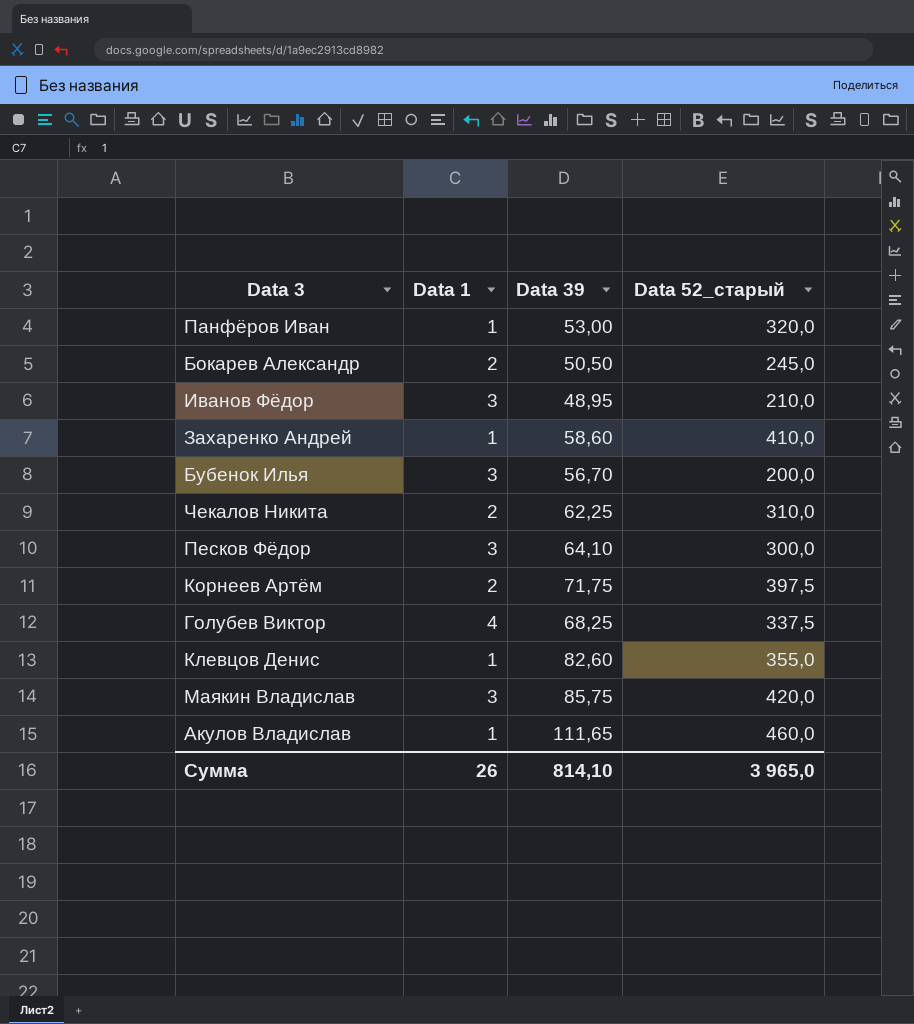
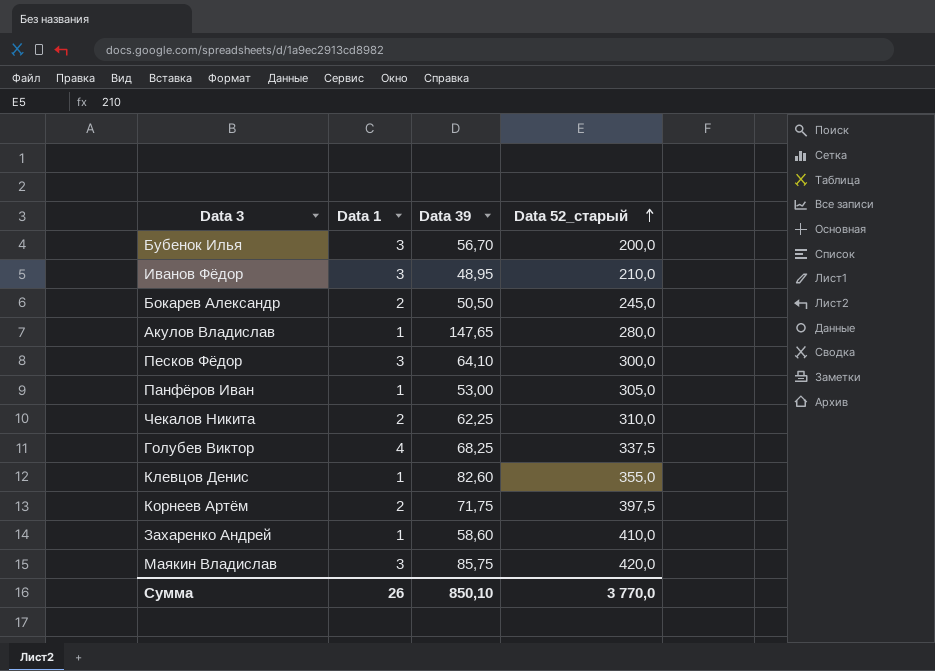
row order: none -> Data 52_старый ascending
Акулов Владислав | Data 39: 111,65 -> 147,65
Акулов Владислав | Data 52_старый: 460,0 -> 280,0
Панфёров Иван | Data 52_старый: 320,0 -> 305,0
Сумма | Data 39: 814,10 -> 850,10
Сумма | Data 52_старый: 3 965,0 -> 3 770,0

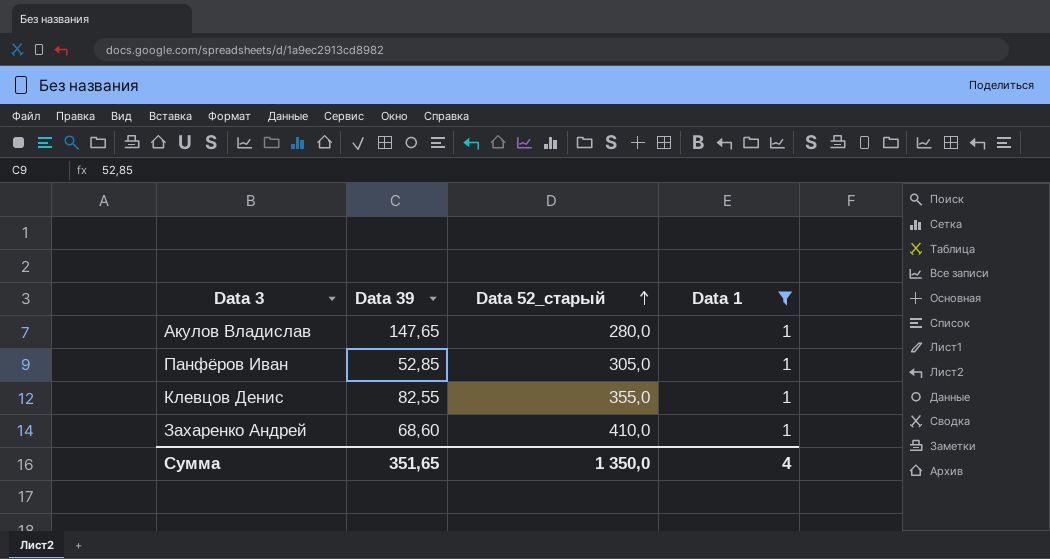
filter: none -> Data 1 = 1
column Data 1 | position: 2 -> 4
Панфёров Иван | Data 39: 53,00 -> 52,85
Клевцов Денис | Data 39: 82,60 -> 82,55
Захаренко Андрей | Data 39: 58,60 -> 68,60
Сумма | Data 39: 850,10 -> 351,65
Сумма | Data 52_старый: 3 770,0 -> 1 350,0
Сумма | Data 1: 26 -> 4

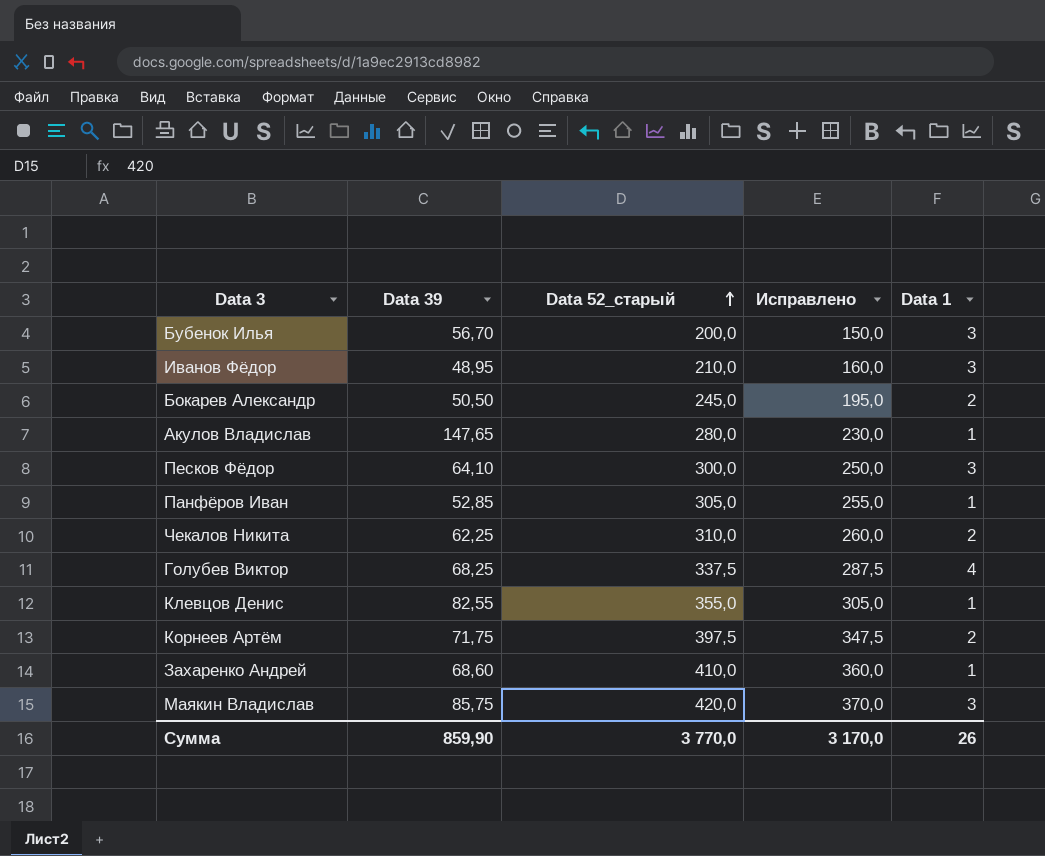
filter: Data 1 = 1 -> none
column Исправлено | formula: none -> [Data 52_старый] - 50
Сумма | Data 39: 351,65 -> 859,90
Сумма | Data 52_старый: 1 350,0 -> 3 770,0
Сумма | Data 1: 4 -> 26

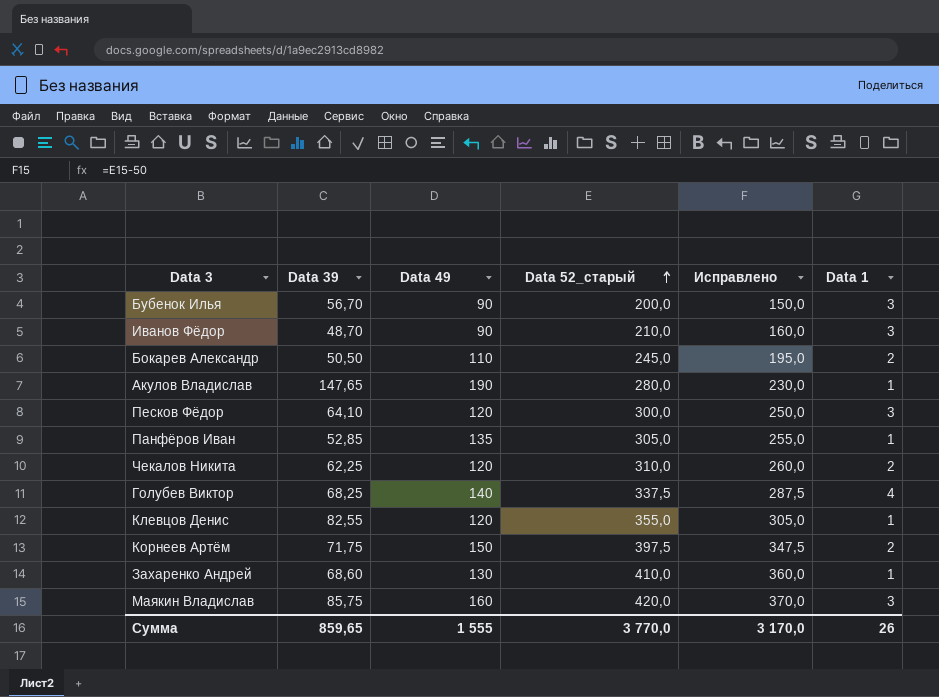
column Data 49 | position: none -> 3
Иванов Фёдор | Data 39: 48,95 -> 48,70
Сумма | Data 39: 859,90 -> 859,65

